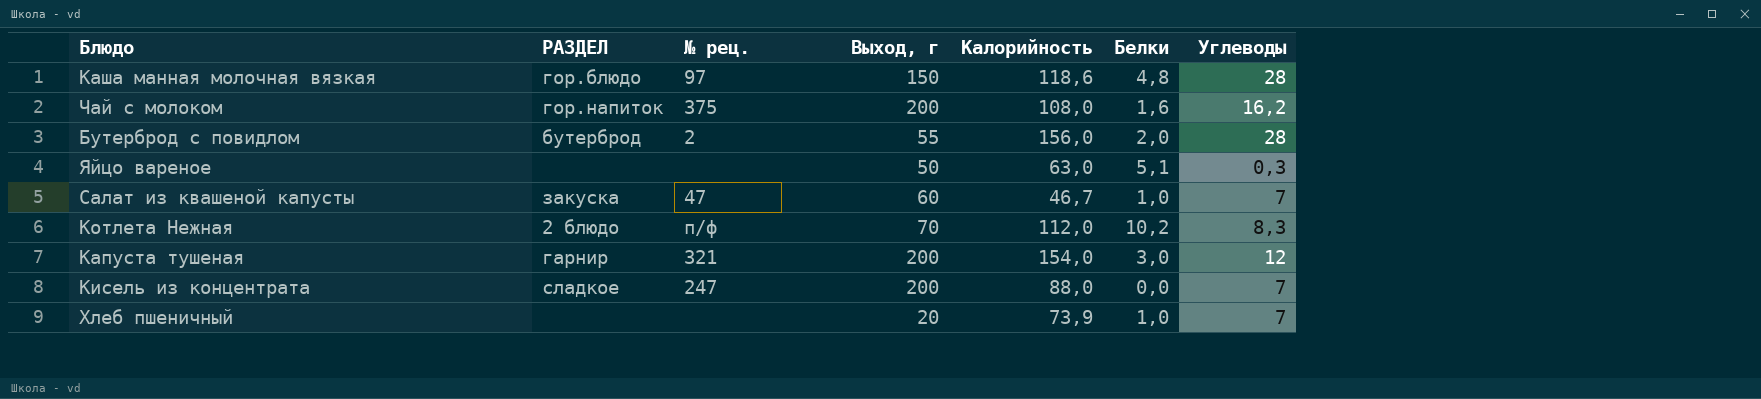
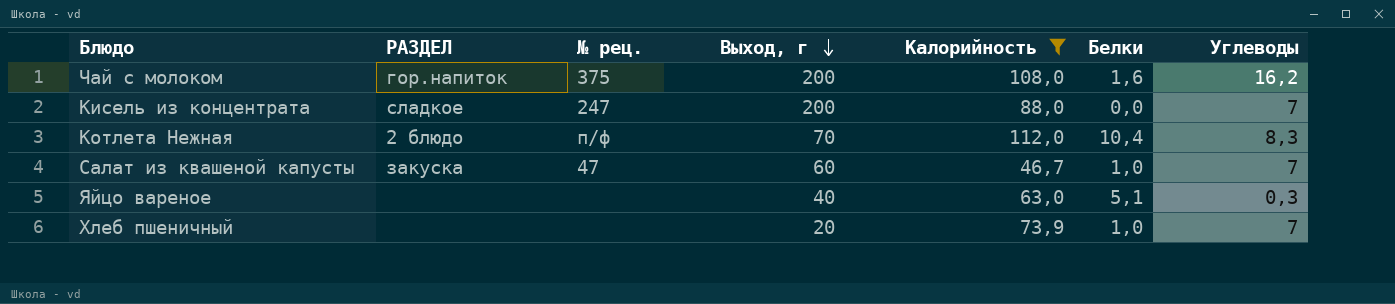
filter: none -> Калорийность <= 112,0
row order: none -> Выход, г descending
Котлета Нежная | Белки: 10,2 -> 10,4
Яйцо вареное | Выход, г: 50 -> 40

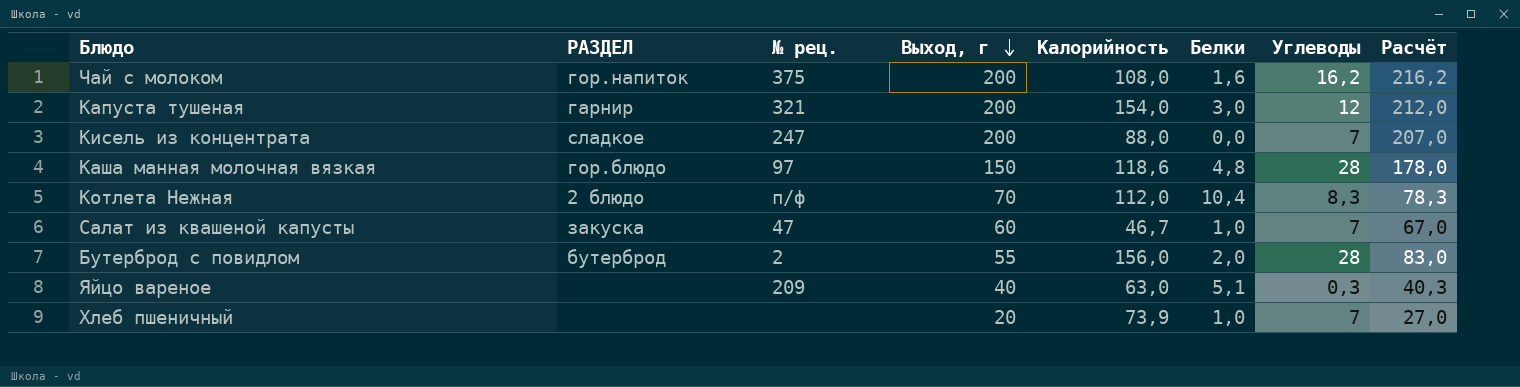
filter: Калорийность <= 112,0 -> none
column Расчёт | formula: none -> [Выход, г] + [Углеводы]
Яйцо вареное | № рец.: none -> 209

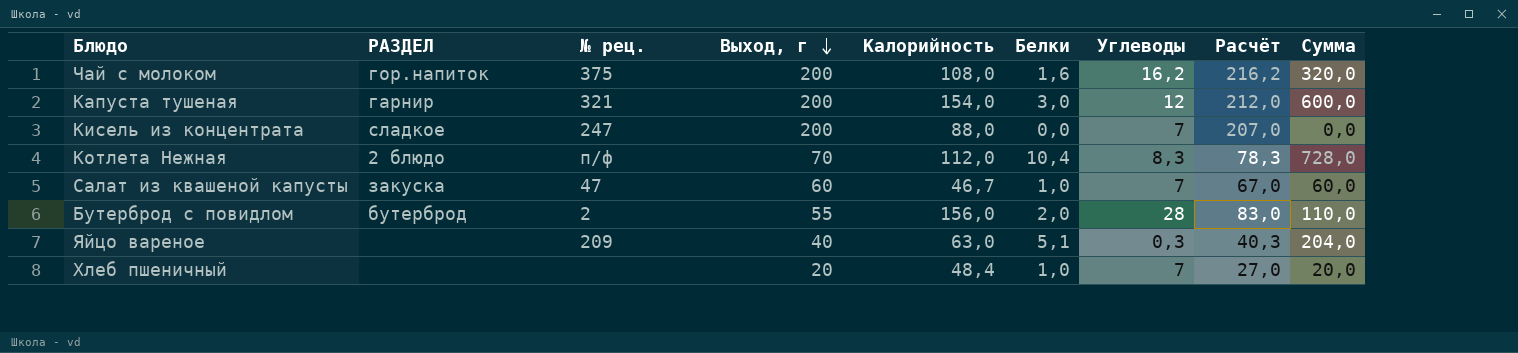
column Сумма | formula: none -> [Выход, г] * [Белки]
row Каша манная молочная вязкая: гор.блюдо | 97 | 150 | 118,6 | 4,8 | 28 | 178,0 -> none
Хлеб пшеничный | Калорийность: 73,9 -> 48,4

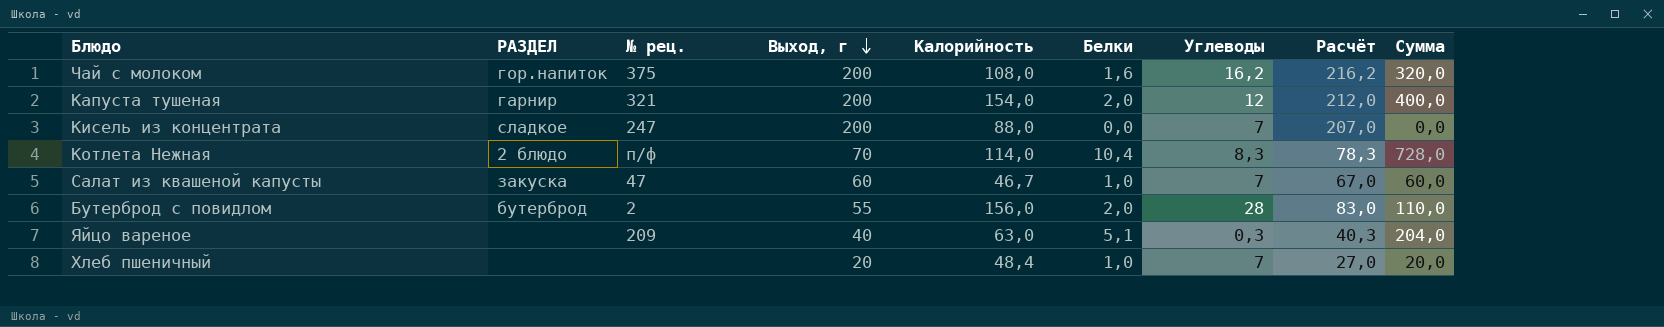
Капуста тушеная | Белки: 3,0 -> 2,0
Капуста тушеная | Сумма: 600,0 -> 400,0
Котлета Нежная | Калорийность: 112,0 -> 114,0

